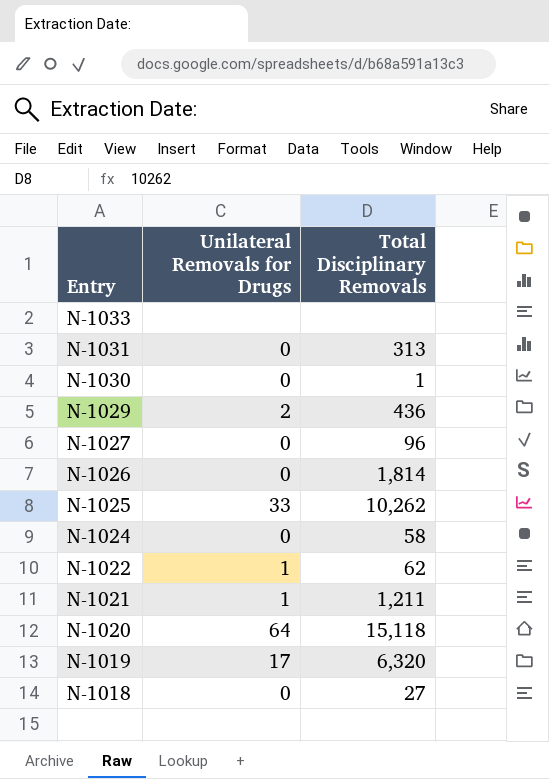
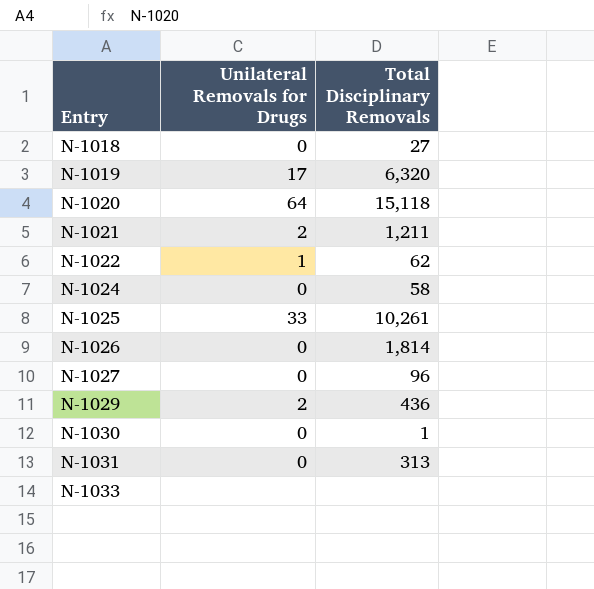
row order: Entry descending -> Entry ascending
N-1021 | Unilateral Removals for Drugs: 1 -> 2
N-1025 | Total Disciplinary Removals: 10,262 -> 10,261

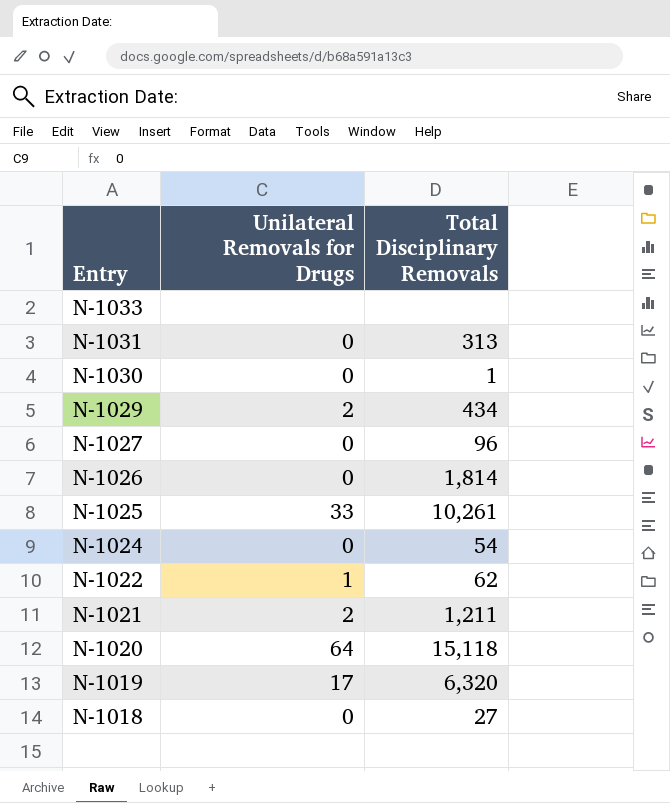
row order: Entry ascending -> Entry descending
N-1029 | Total Disciplinary Removals: 436 -> 434
N-1024 | Total Disciplinary Removals: 58 -> 54

